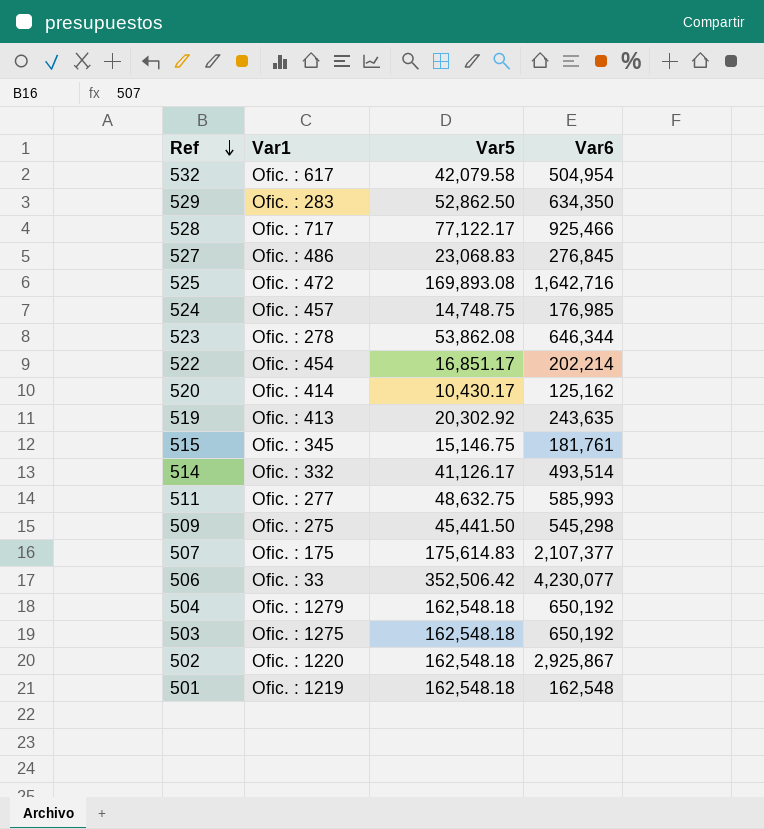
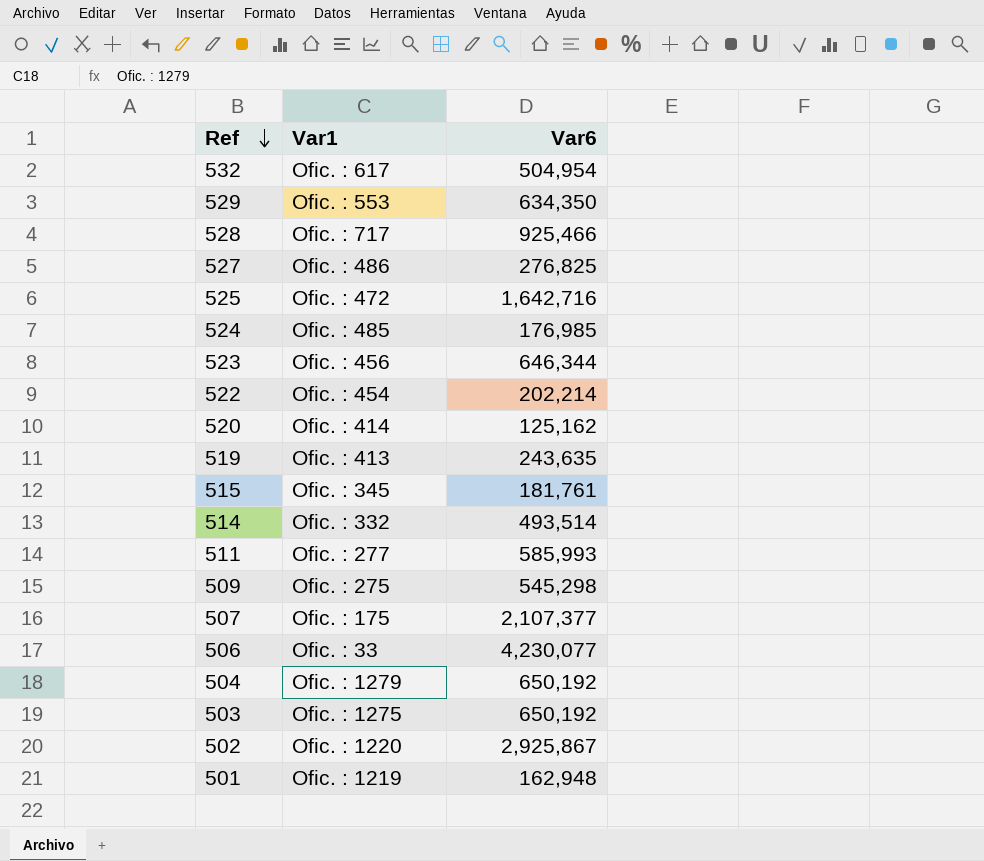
column Var5 | position: 3 -> none
529 | Var1: Ofic. : 283 -> Ofic. : 553
527 | Var6: 276,845 -> 276,825
524 | Var1: Ofic. : 457 -> Ofic. : 485
523 | Var1: Ofic. : 278 -> Ofic. : 456
501 | Var6: 162,548 -> 162,948

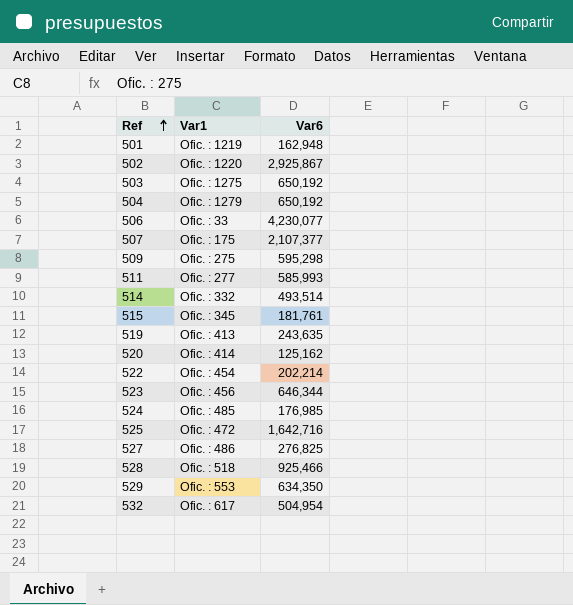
row order: Ref descending -> Ref ascending
509 | Var6: 545,298 -> 595,298
528 | Var1: Ofic. : 717 -> Ofic. : 518

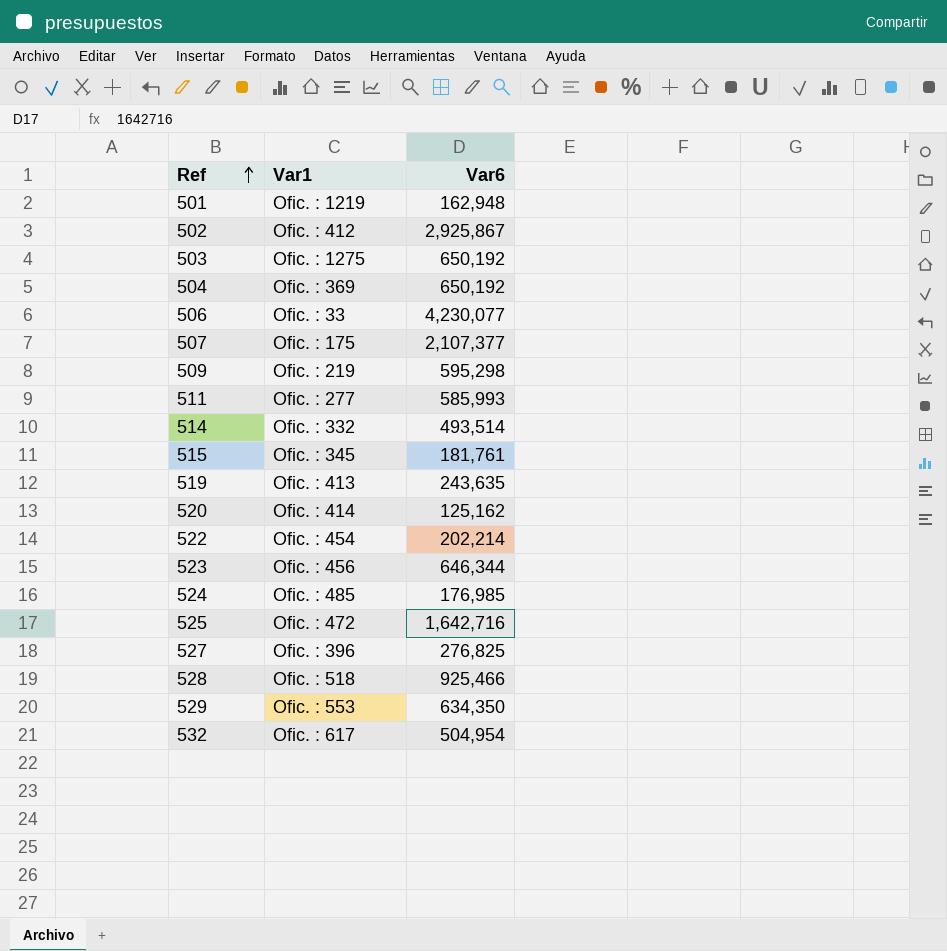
502 | Var1: Ofic. : 1220 -> Ofic. : 412
504 | Var1: Ofic. : 1279 -> Ofic. : 369
509 | Var1: Ofic. : 275 -> Ofic. : 219
527 | Var1: Ofic. : 486 -> Ofic. : 396

